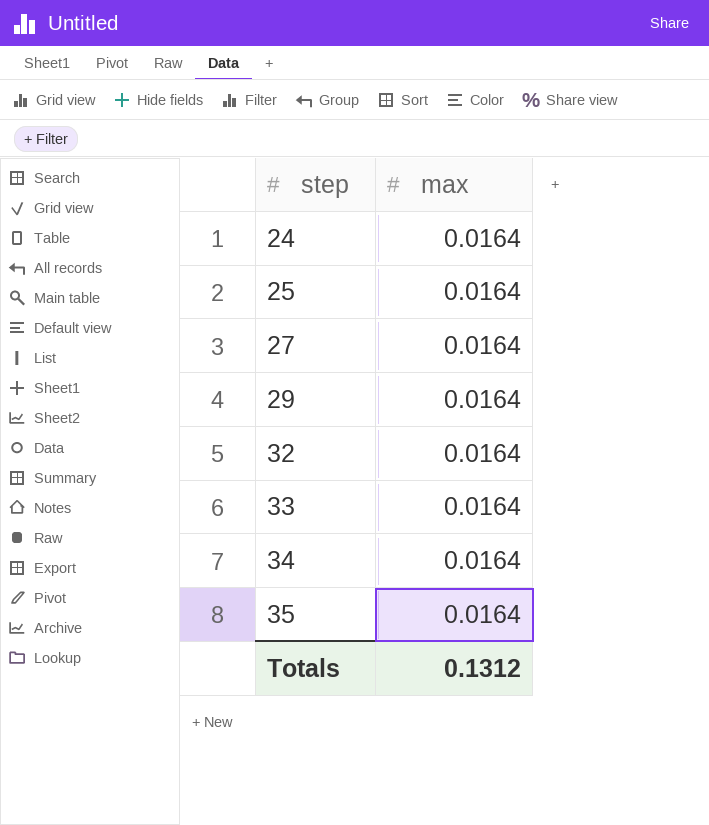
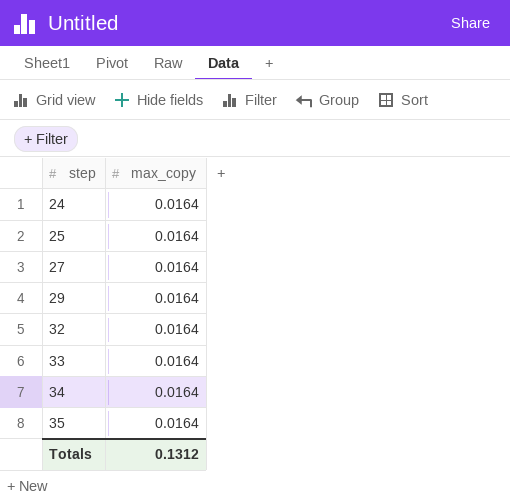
column name: max -> max_copy

